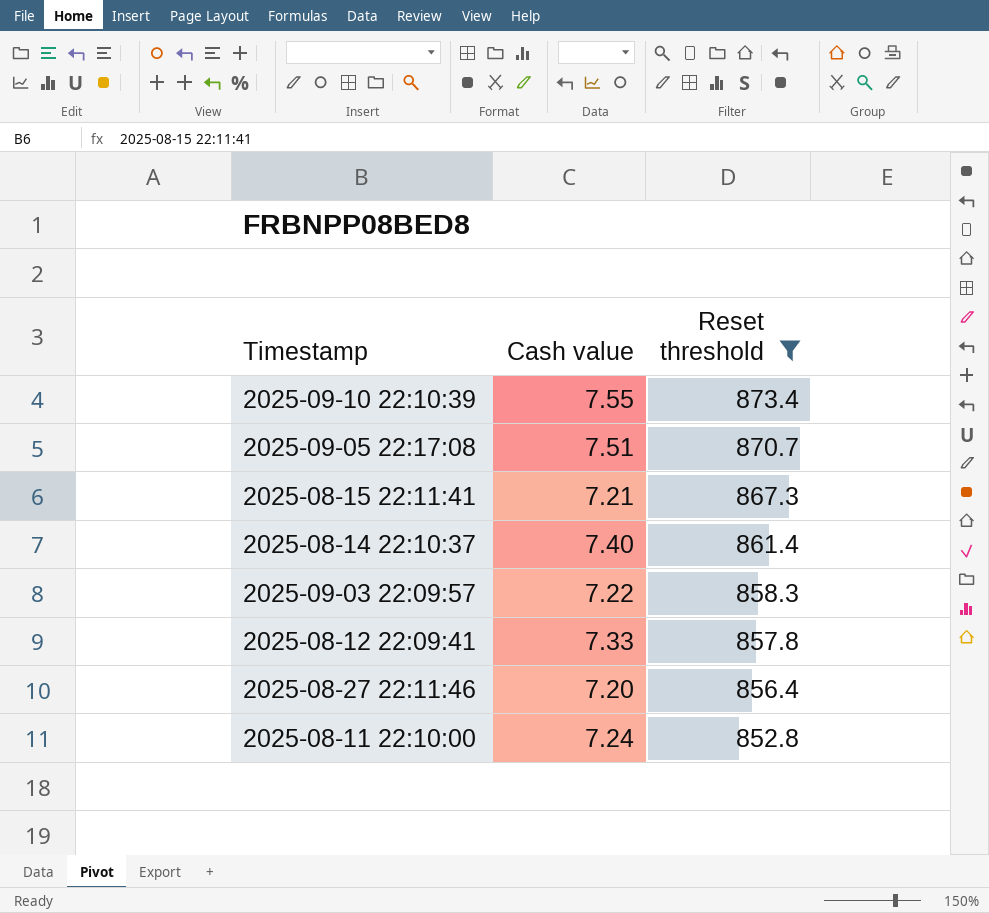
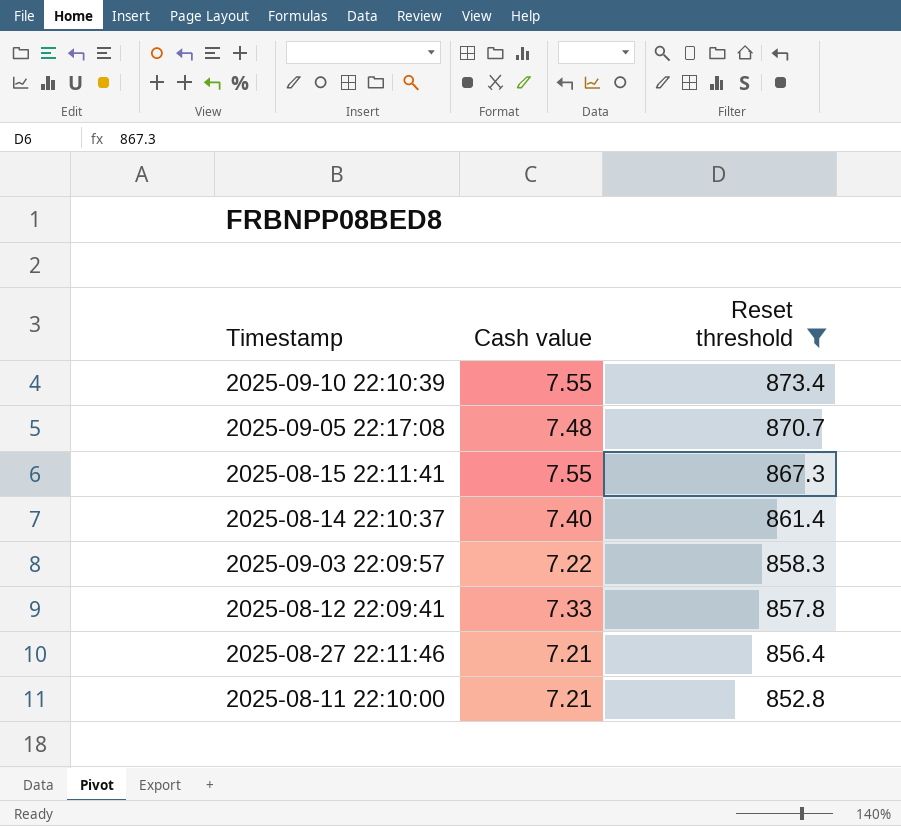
2025-09-05 22:17:08 | Cash value: 7.51 -> 7.48
2025-08-15 22:11:41 | Cash value: 7.21 -> 7.55
2025-08-27 22:11:46 | Cash value: 7.20 -> 7.21
2025-08-11 22:10:00 | Cash value: 7.24 -> 7.21

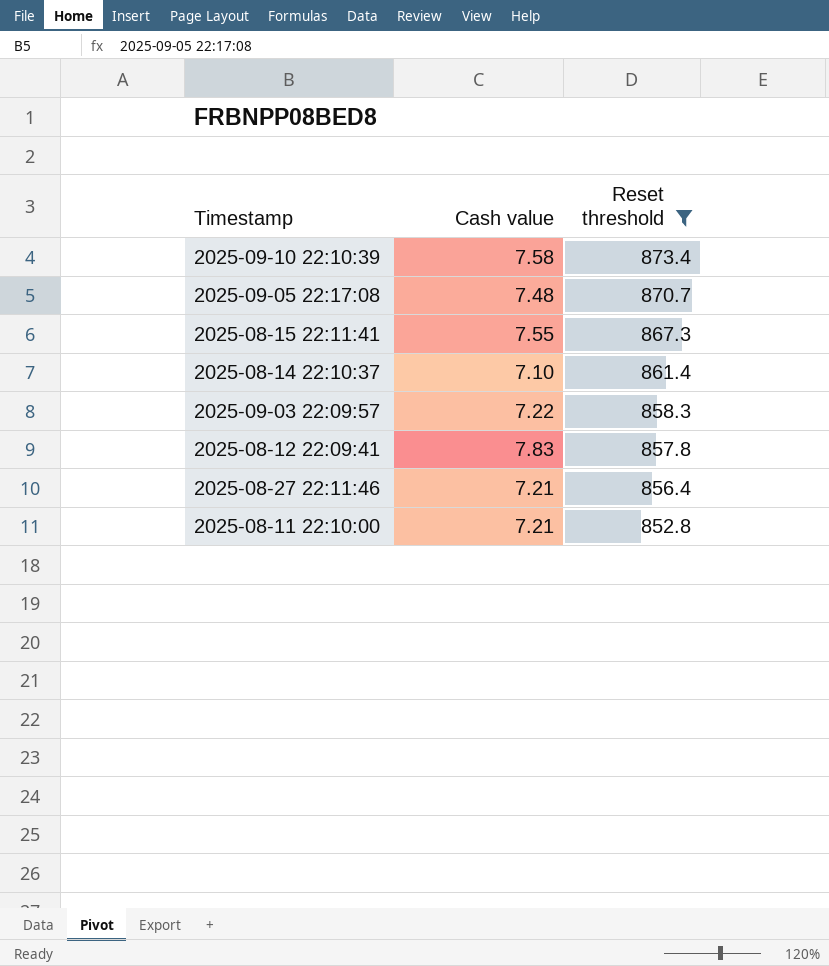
2025-09-10 22:10:39 | Cash value: 7.55 -> 7.58
2025-08-14 22:10:37 | Cash value: 7.40 -> 7.10
2025-08-12 22:09:41 | Cash value: 7.33 -> 7.83

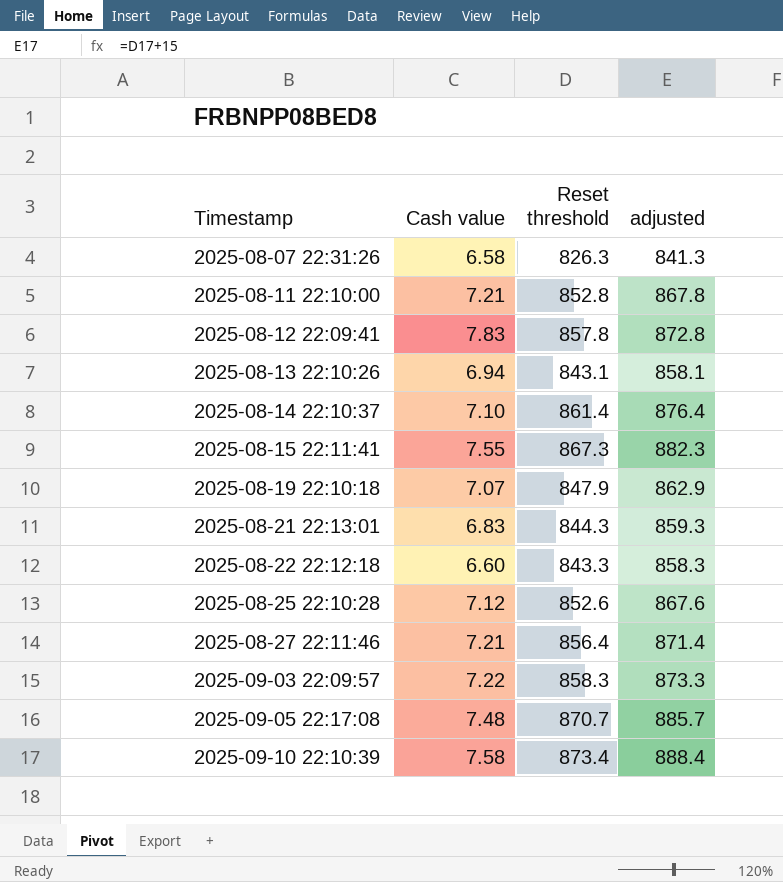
filter: Reset threshold >= 852.8 -> none
row order: Reset threshold descending -> Timestamp ascending
column adjusted | formula: none -> [Reset threshold] + 15

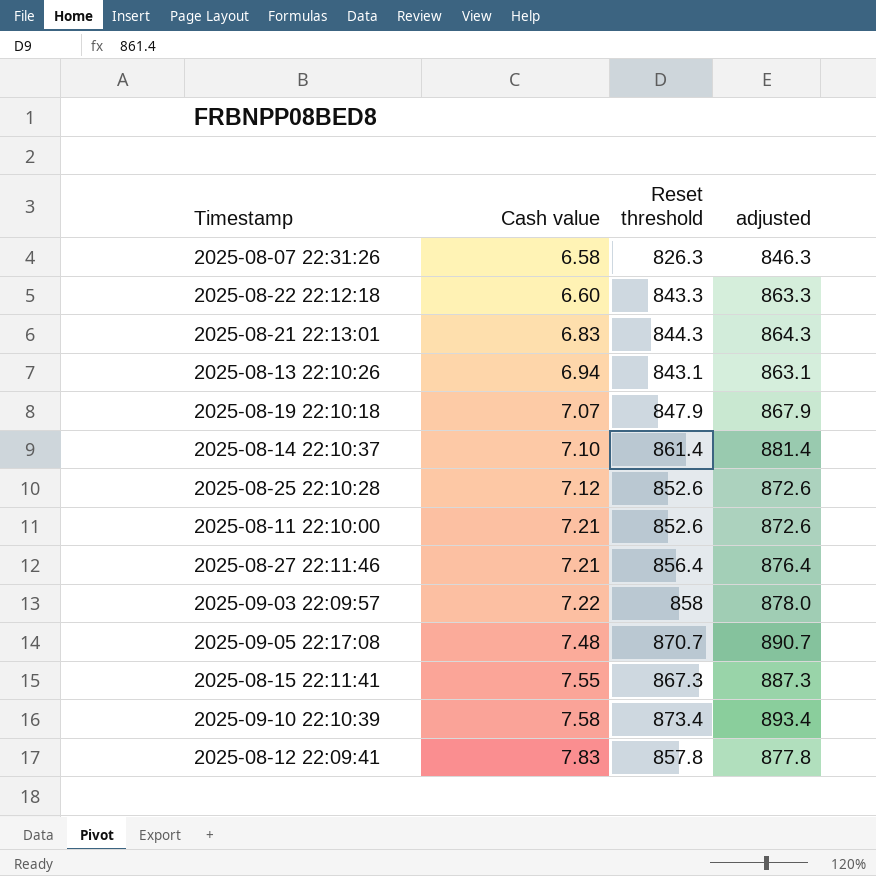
row order: Timestamp ascending -> Cash value ascending
column adjusted | formula: [Reset threshold] + 15 -> [Reset threshold] + 20
2025-08-11 22:10:00 | Reset threshold: 852.8 -> 852.6
2025-09-03 22:09:57 | Reset threshold: 858.3 -> 858

